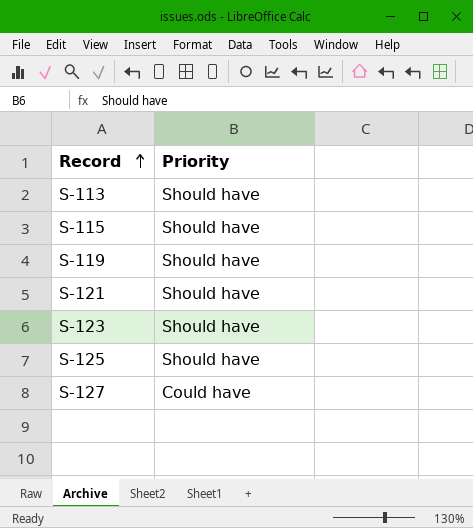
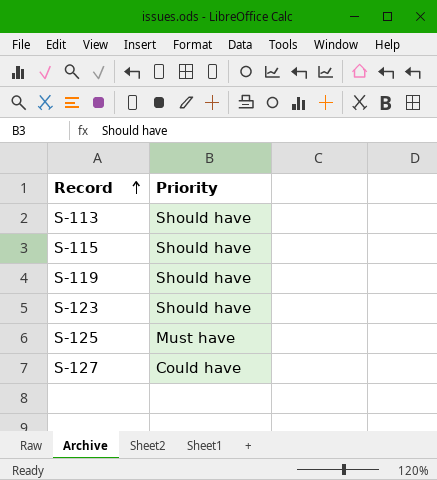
row S-121: Should have -> none
S-125 | Priority: Should have -> Must have

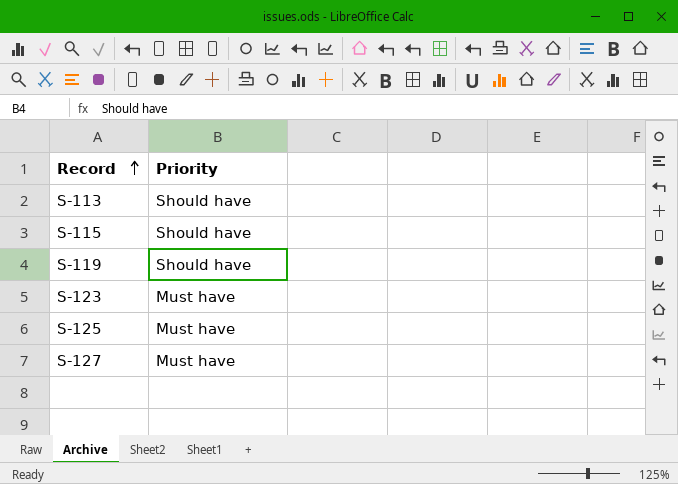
S-123 | Priority: Should have -> Must have
S-127 | Priority: Could have -> Must have

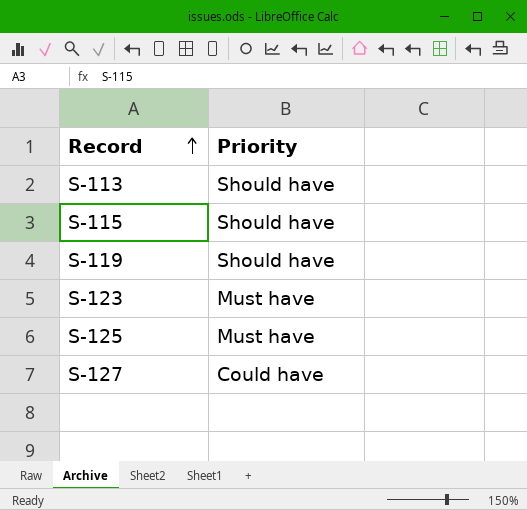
S-127 | Priority: Must have -> Could have

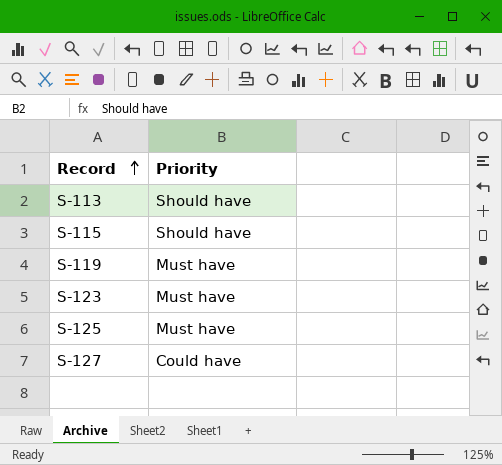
S-119 | Priority: Should have -> Must have

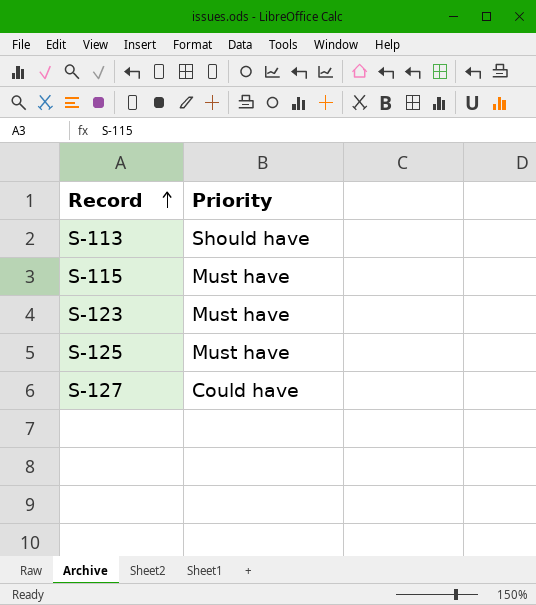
row S-119: Must have -> none
S-115 | Priority: Should have -> Must have

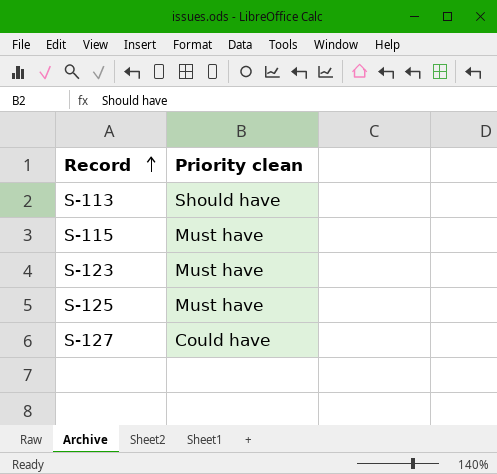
column name: Priority -> Priority clean

